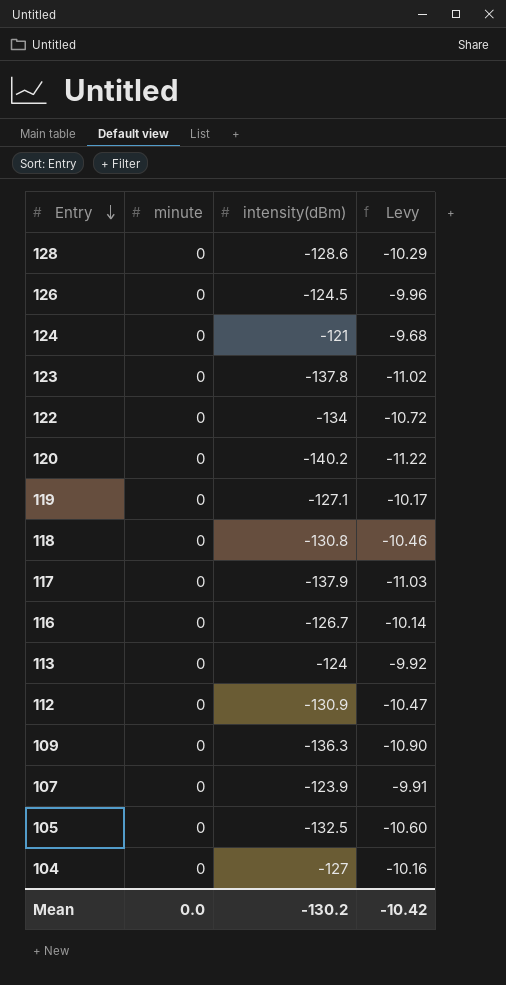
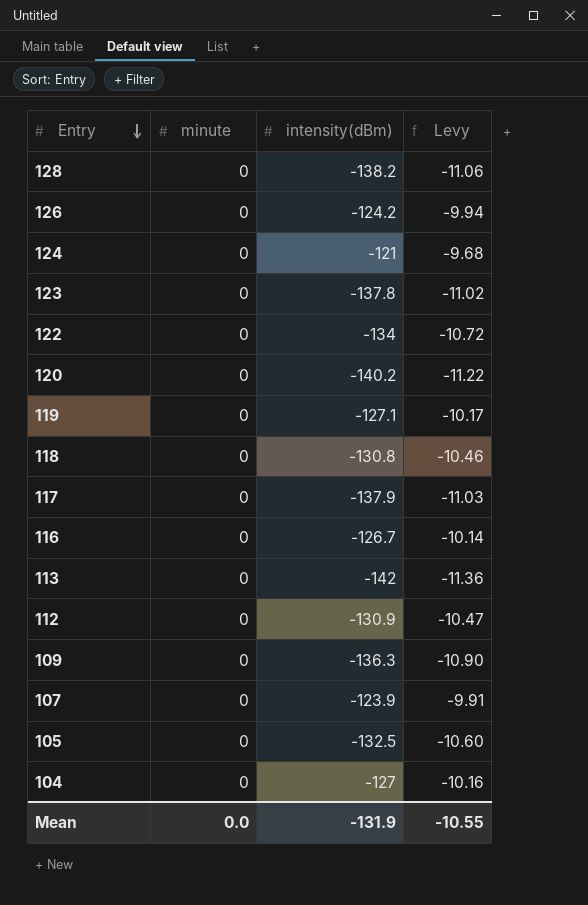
128 | intensity(dBm): -128.6 -> -138.2
128 | Levy: -10.29 -> -11.06
126 | intensity(dBm): -124.5 -> -124.2
126 | Levy: -9.96 -> -9.94
113 | intensity(dBm): -124 -> -142
113 | Levy: -9.92 -> -11.36
Mean | intensity(dBm): -130.2 -> -131.9
Mean | Levy: -10.42 -> -10.55

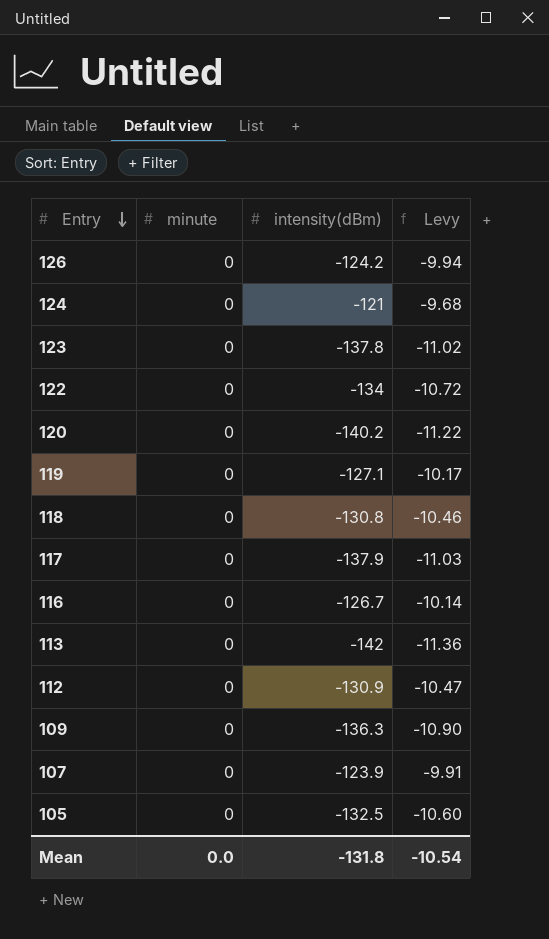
row 128: 0 | -138.2 | -11.06 -> none
row 104: 0 | -127 | -10.16 -> none
Mean | intensity(dBm): -131.9 -> -131.8
Mean | Levy: -10.55 -> -10.54

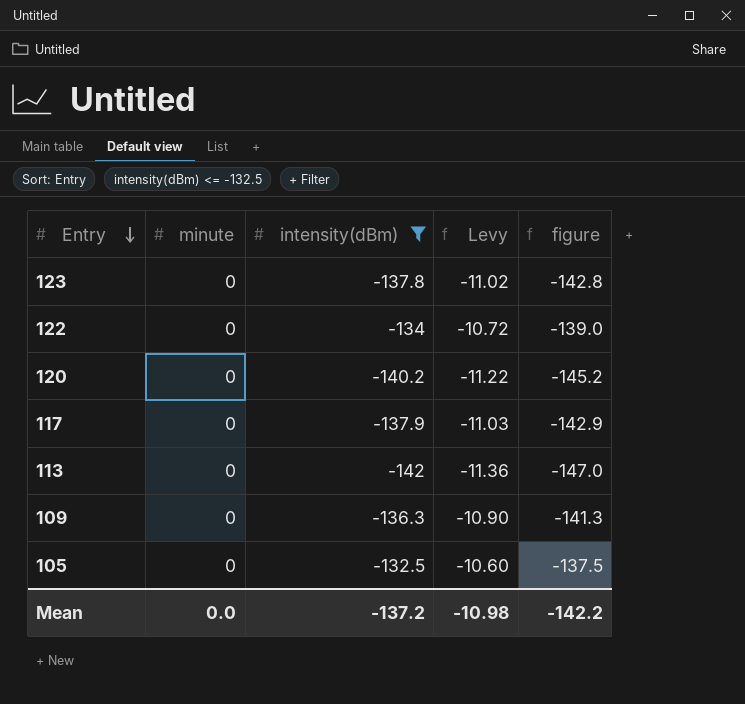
filter: none -> intensity(dBm) <= -132.5
column figure | formula: none -> [intensity(dBm)] - 5
Mean | intensity(dBm): -131.8 -> -137.2
Mean | Levy: -10.54 -> -10.98

